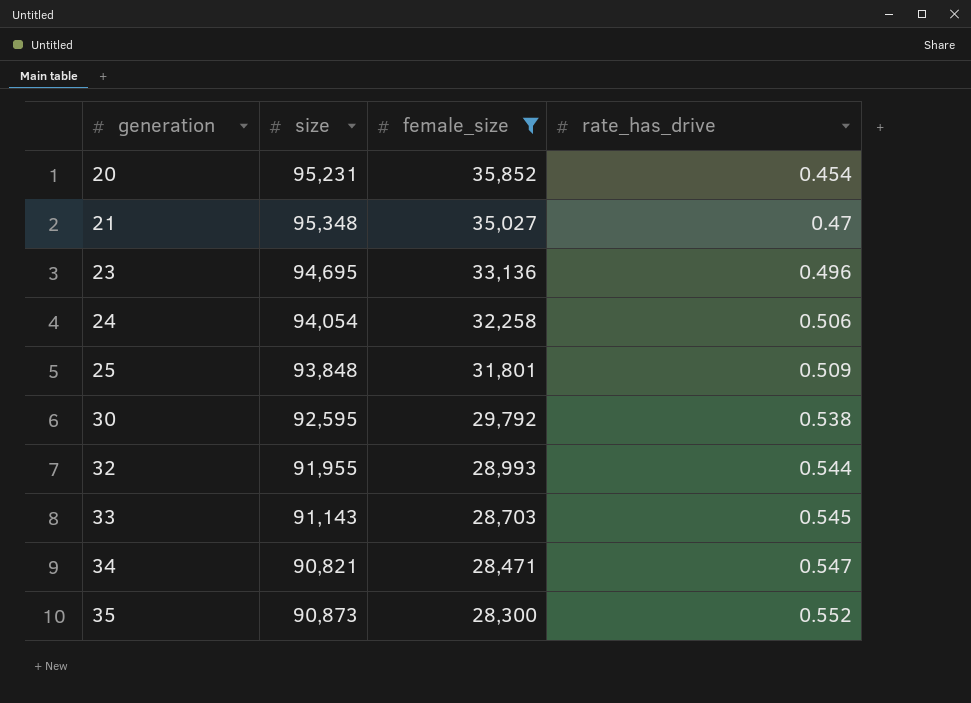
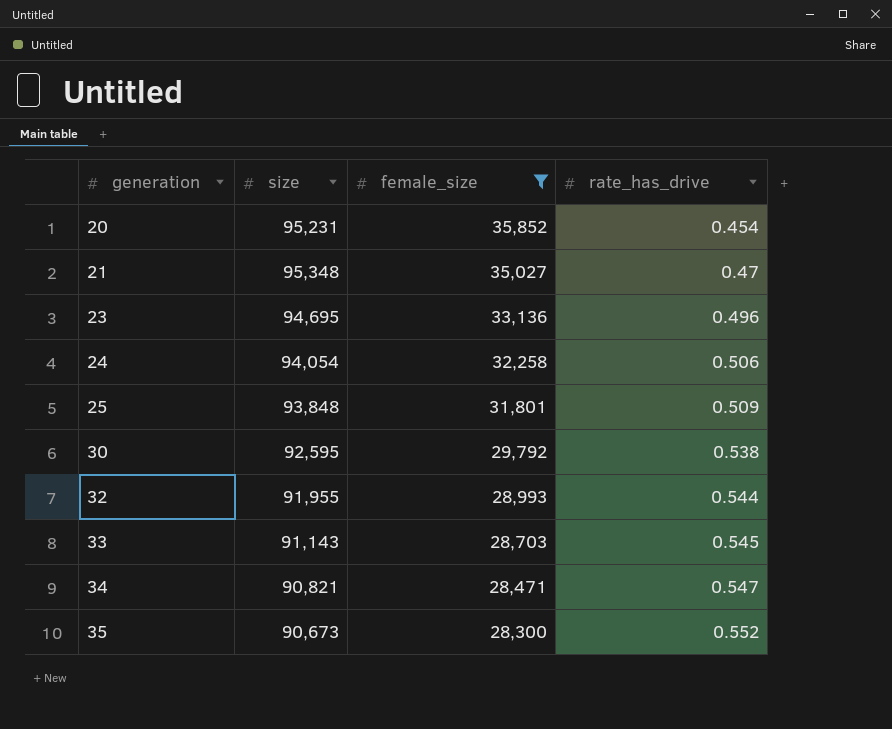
35 | size: 90,873 -> 90,673

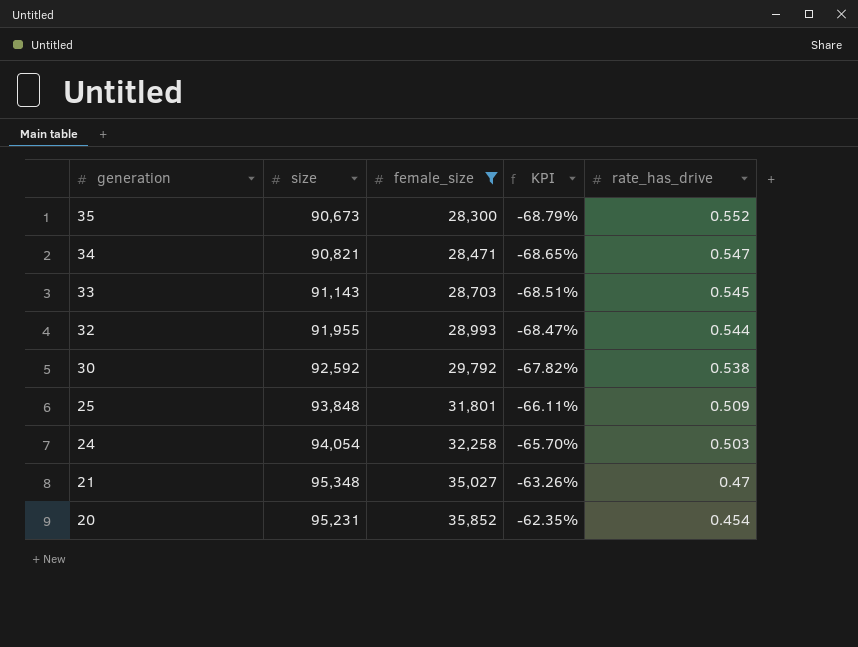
row order: generation ascending -> generation descending
column KPI | formula: none -> ([female_size] - [size]) / [size]
row 23: 94,695 | 33,136 | 0.496 -> none
30 | size: 92,595 -> 92,592
24 | rate_has_drive: 0.506 -> 0.503

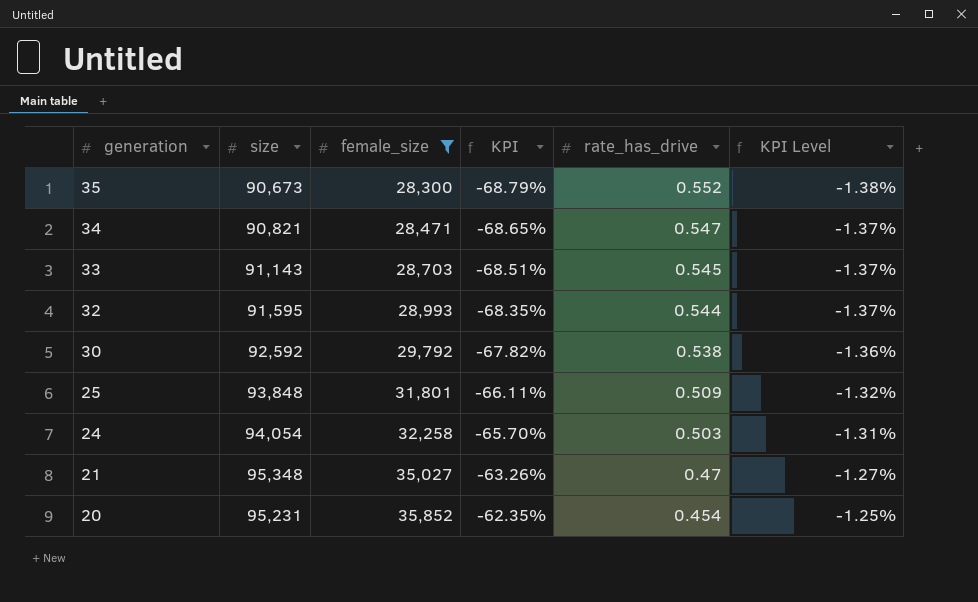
column KPI Level | formula: none -> [KPI] * 0.02
32 | size: 91,955 -> 91,595
32 | KPI: -68.47% -> -68.35%

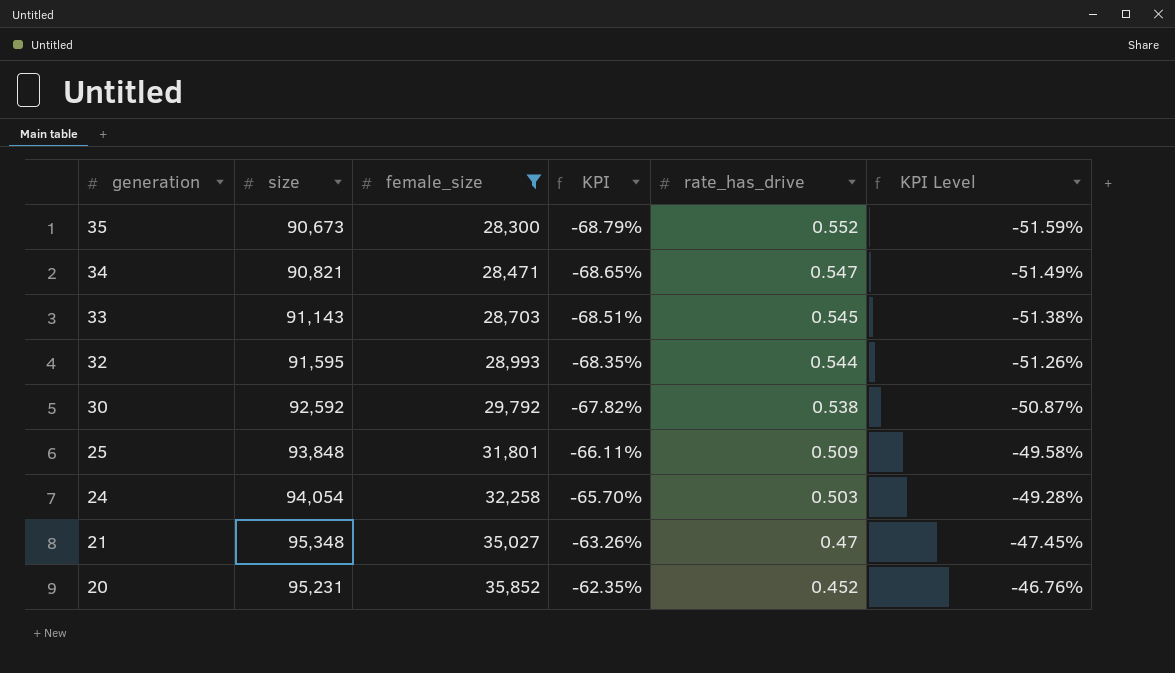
column KPI Level | formula: [KPI] * 0.02 -> [KPI] * 0.75
20 | rate_has_drive: 0.454 -> 0.452

